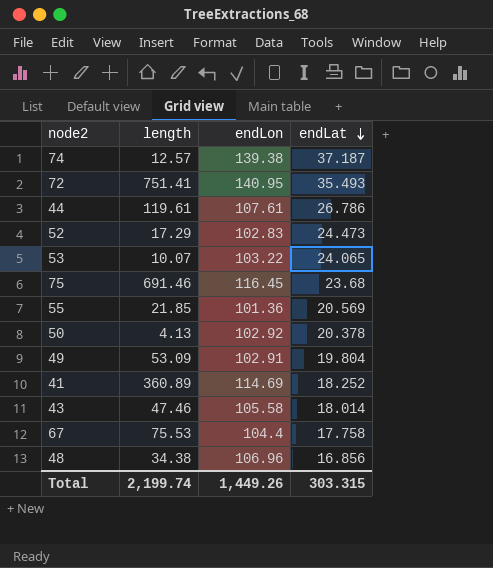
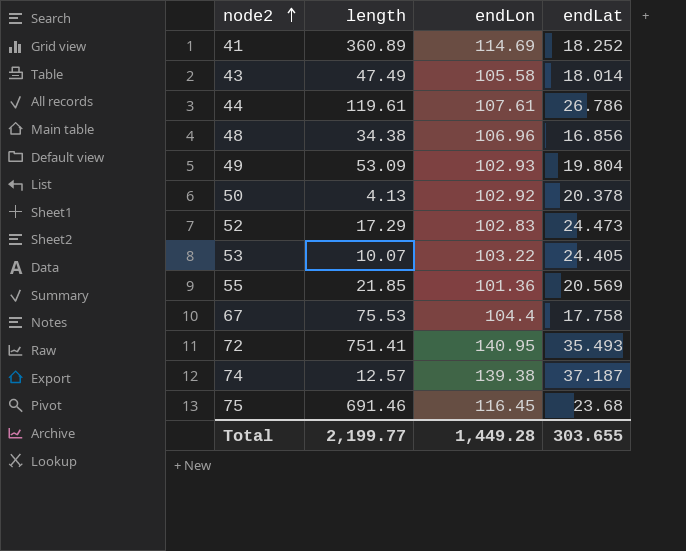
row order: endLat descending -> node2 ascending
43 | length: 47.46 -> 47.49
49 | endLon: 102.91 -> 102.93
53 | endLat: 24.065 -> 24.405
Total | length: 2,199.74 -> 2,199.77
Total | endLon: 1,449.26 -> 1,449.28
Total | endLat: 303.315 -> 303.655

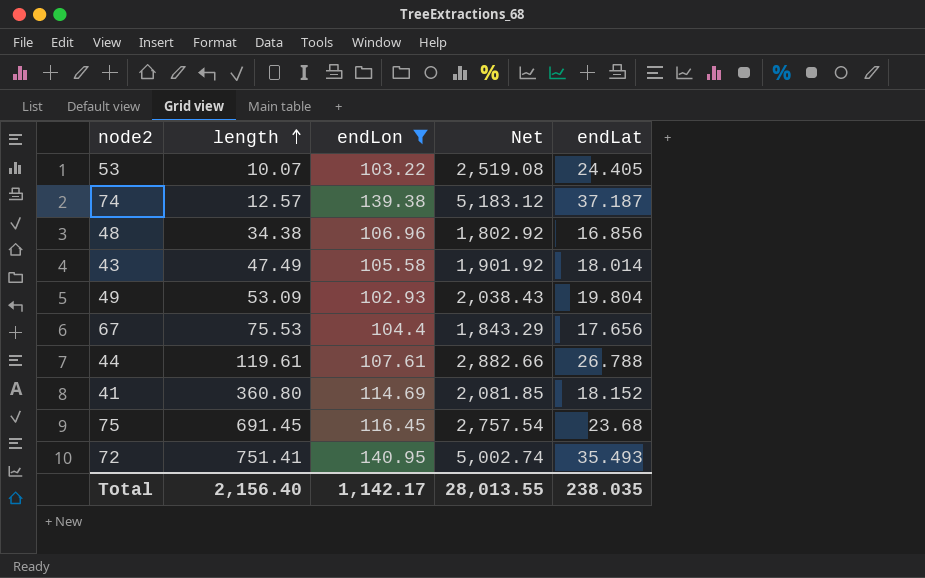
filter: none -> endLon >= 102.93
row order: node2 ascending -> length ascending
column Net | formula: none -> [endLon] * [endLat]
67 | endLat: 17.758 -> 17.656
44 | endLat: 26.786 -> 26.788
41 | length: 360.89 -> 360.80
41 | endLat: 18.252 -> 18.152
75 | length: 691.46 -> 691.45
Total | length: 2,199.77 -> 2,156.40
Total | endLon: 1,449.28 -> 1,142.17
Total | endLat: 303.655 -> 238.035

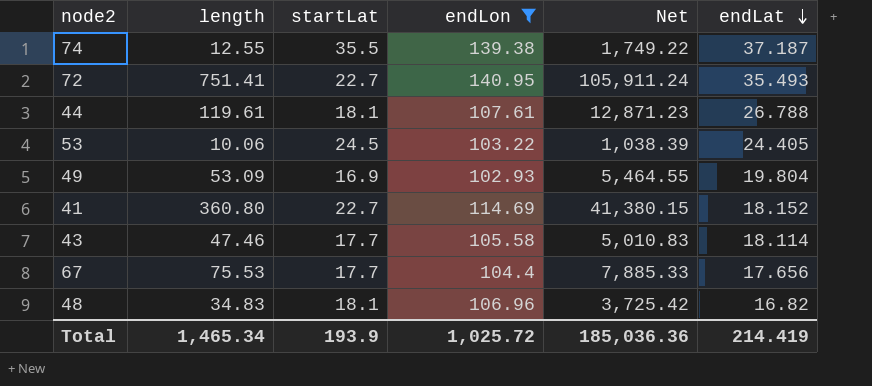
row order: length ascending -> endLat descending
column startLat | position: none -> 3
column Net | formula: [endLon] * [endLat] -> [length] * [endLon]
row 75: 691.45 | 116.45 | 2,757.54 | 23.68 -> none
74 | length: 12.57 -> 12.55
53 | length: 10.07 -> 10.06
43 | length: 47.49 -> 47.46
43 | endLat: 18.014 -> 18.114
48 | length: 34.38 -> 34.83
48 | endLat: 16.856 -> 16.82
Total | length: 2,156.40 -> 1,465.34
Total | endLon: 1,142.17 -> 1,025.72
Total | Net: 28,013.55 -> 185,036.36
Total | endLat: 238.035 -> 214.419

